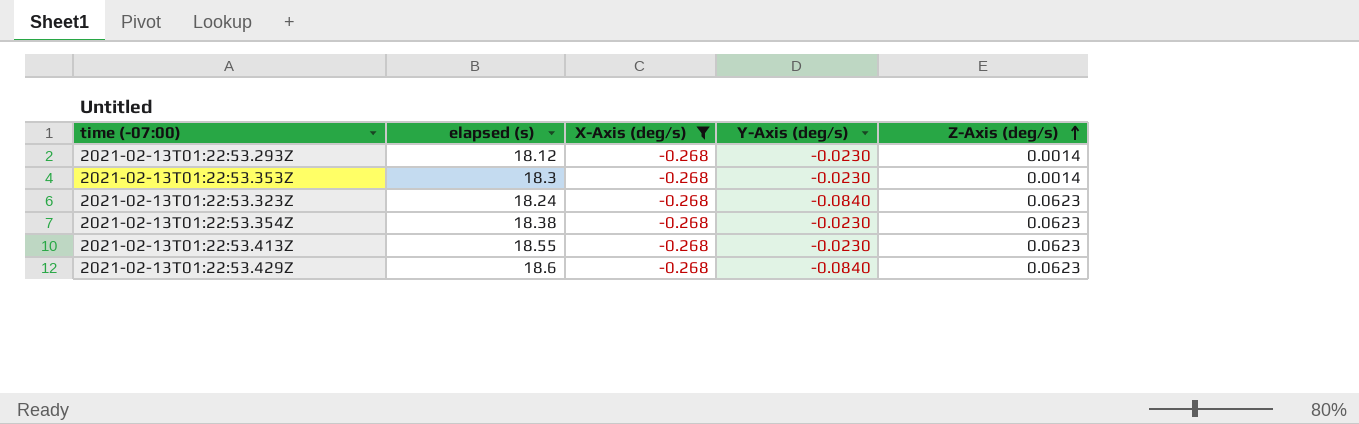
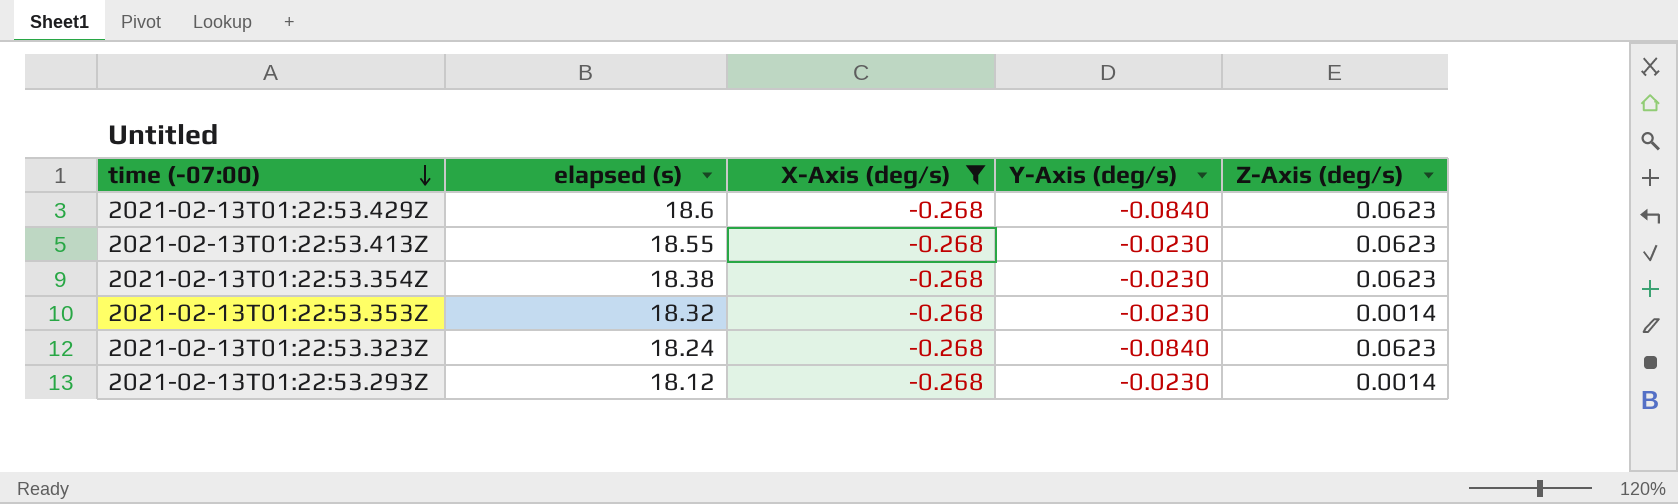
row order: Z-Axis (deg/s) ascending -> time (-07:00) descending
2021-02-13T01:22:53.353Z | elapsed (s): 18.3 -> 18.32

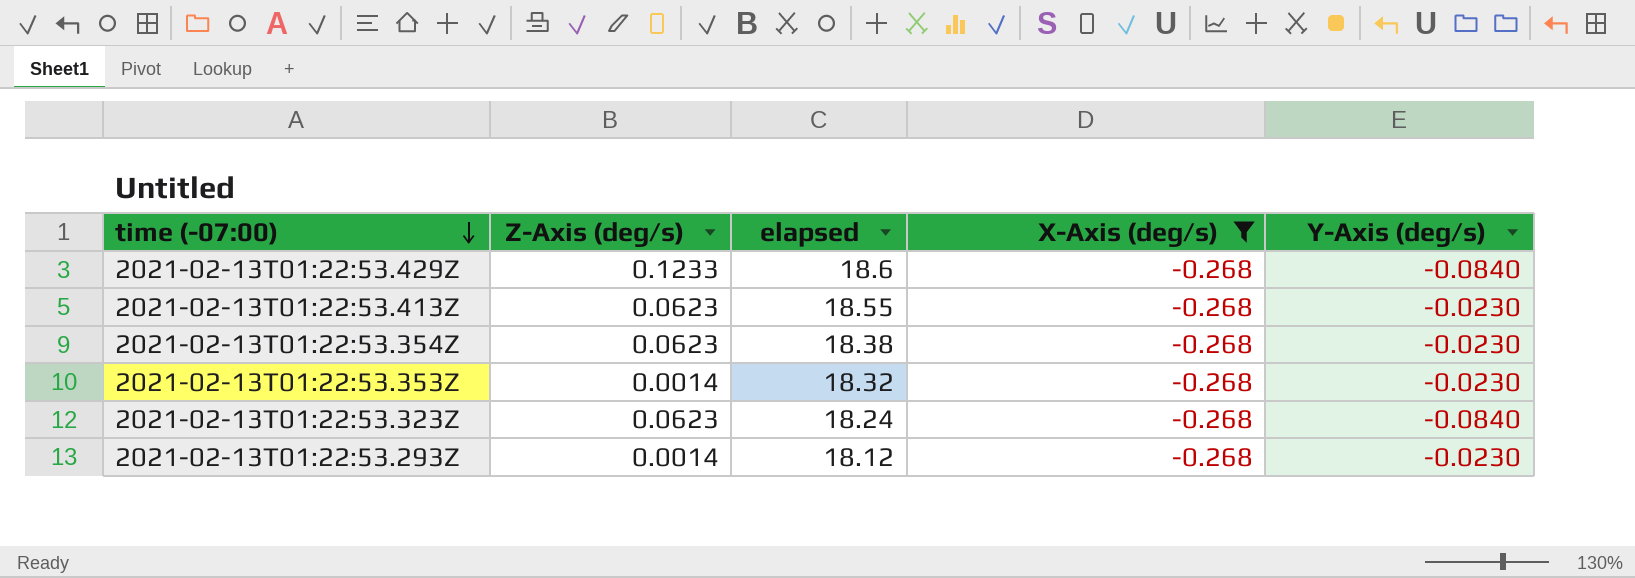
column Z-Axis (deg/s) | position: 5 -> 2
column name: elapsed (s) -> elapsed
2021-02-13T01:22:53.429Z | Z-Axis (deg/s): 0.0623 -> 0.1233

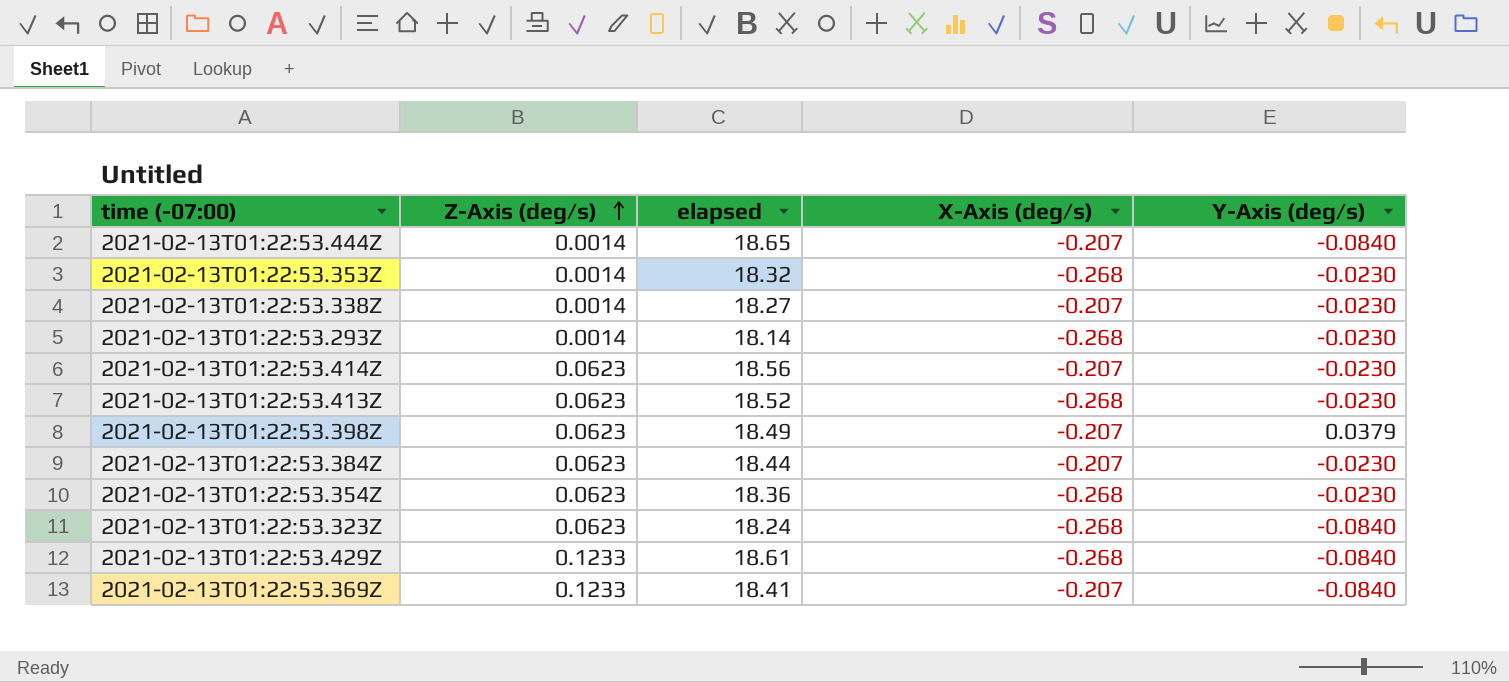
filter: X-Axis (deg/s) = -0.268 -> none
row order: time (-07:00) descending -> Z-Axis (deg/s) ascending
2021-02-13T01:22:53.293Z | elapsed: 18.12 -> 18.14
2021-02-13T01:22:53.413Z | elapsed: 18.55 -> 18.52
2021-02-13T01:22:53.354Z | elapsed: 18.38 -> 18.36
2021-02-13T01:22:53.429Z | elapsed: 18.6 -> 18.61

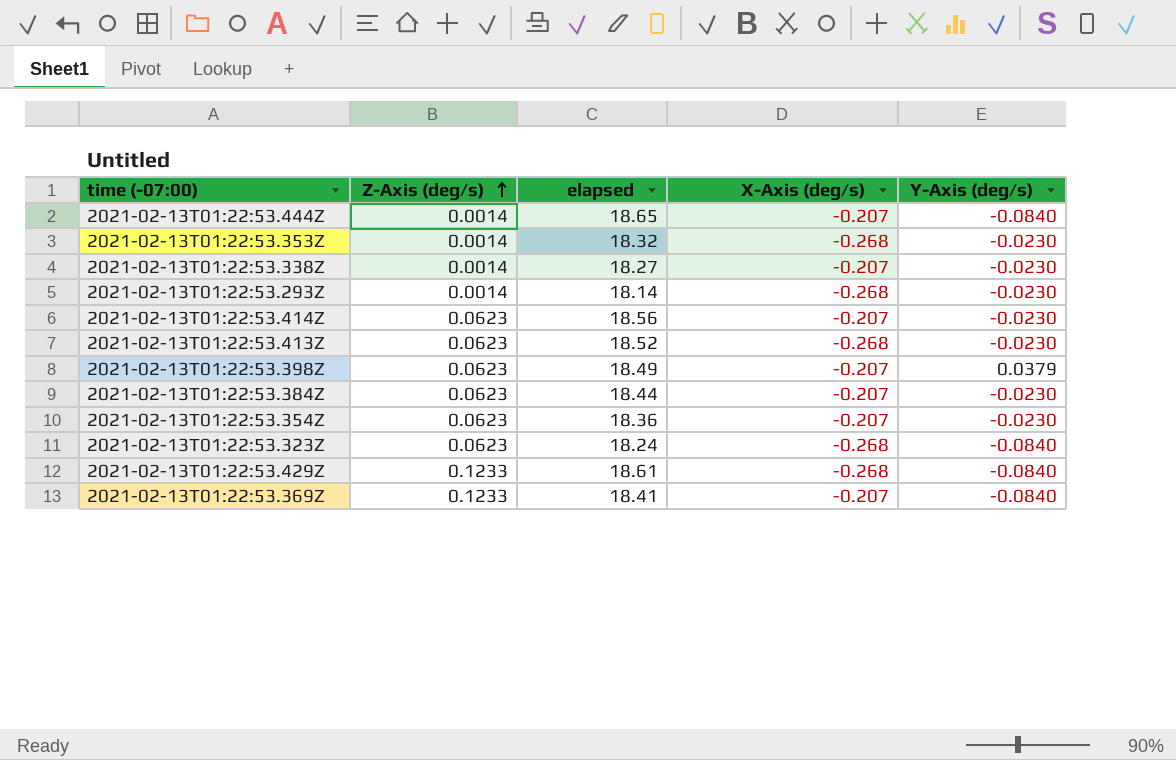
2021-02-13T01:22:53.354Z | X-Axis (deg/s): -0.268 -> -0.207

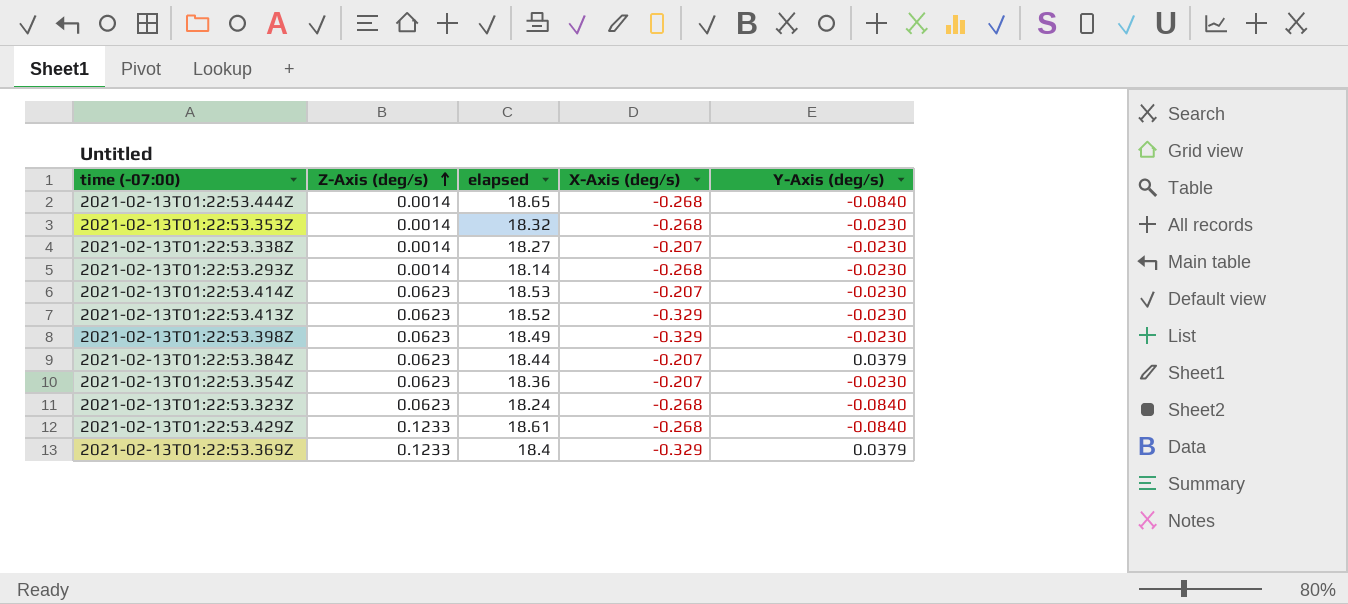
2021-02-13T01:22:53.444Z | X-Axis (deg/s): -0.207 -> -0.268
2021-02-13T01:22:53.414Z | elapsed: 18.56 -> 18.53
2021-02-13T01:22:53.413Z | X-Axis (deg/s): -0.268 -> -0.329
2021-02-13T01:22:53.398Z | X-Axis (deg/s): -0.207 -> -0.329
2021-02-13T01:22:53.398Z | Y-Axis (deg/s): 0.0379 -> -0.0230
2021-02-13T01:22:53.384Z | Y-Axis (deg/s): -0.0230 -> 0.0379
2021-02-13T01:22:53.369Z | elapsed: 18.41 -> 18.4
2021-02-13T01:22:53.369Z | X-Axis (deg/s): -0.207 -> -0.329
2021-02-13T01:22:53.369Z | Y-Axis (deg/s): -0.0840 -> 0.0379

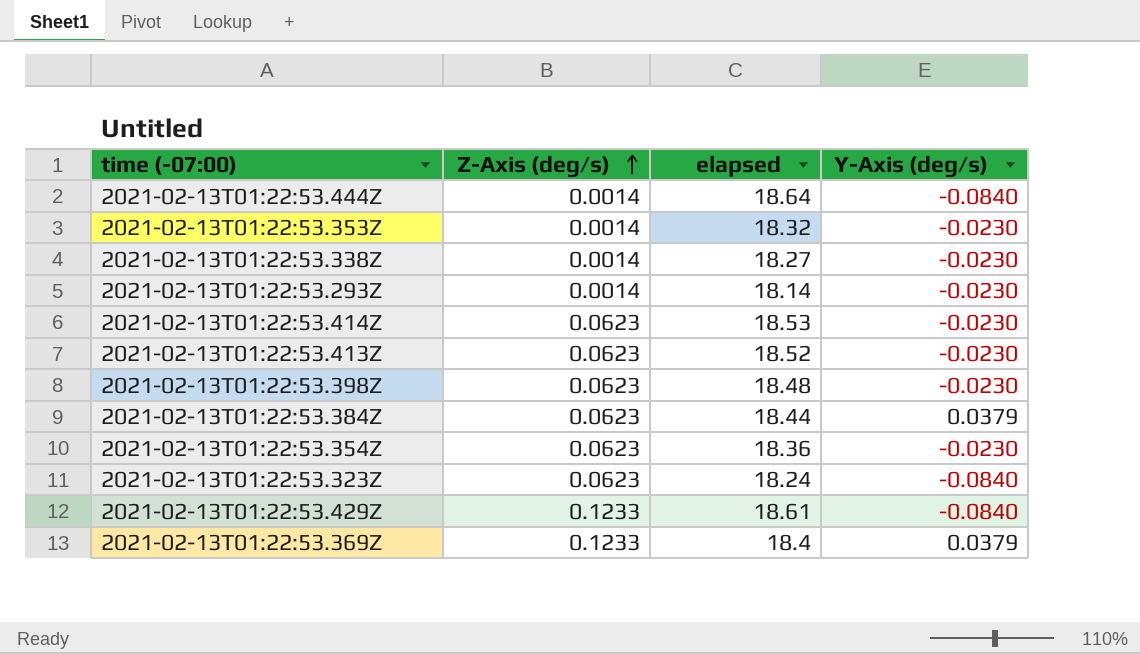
column X-Axis (deg/s) | position: 4 -> none
2021-02-13T01:22:53.444Z | elapsed: 18.65 -> 18.64
2021-02-13T01:22:53.398Z | elapsed: 18.49 -> 18.48

